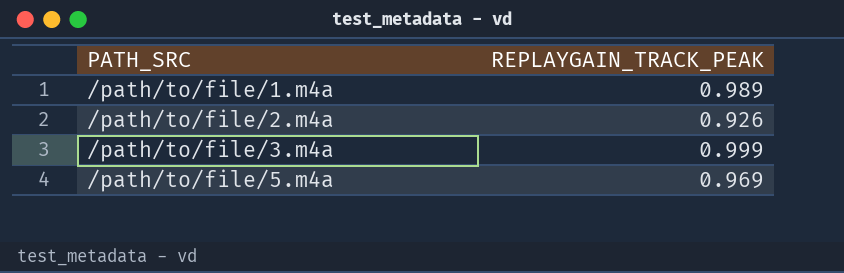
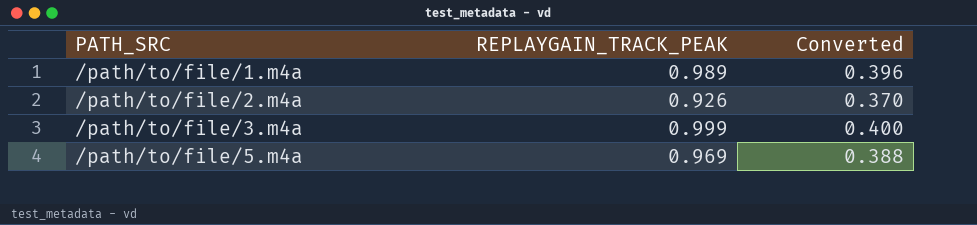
column Converted | formula: none -> [REPLAYGAIN_TRACK_PEAK] * 0.4

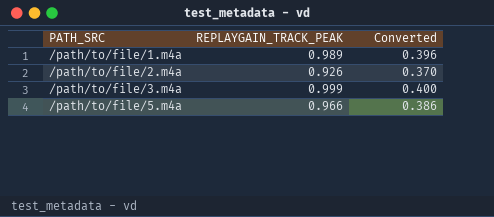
/path/to/file/5.m4a | REPLAYGAIN_TRACK_PEAK: 0.969 -> 0.966
/path/to/file/5.m4a | Converted: 0.388 -> 0.386

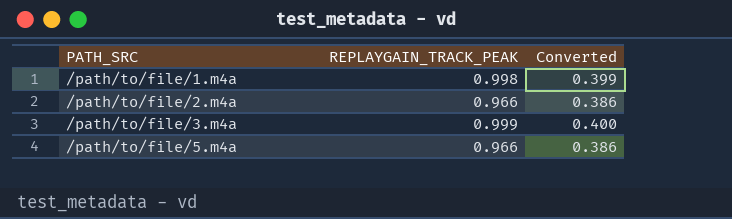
/path/to/file/1.m4a | REPLAYGAIN_TRACK_PEAK: 0.989 -> 0.998
/path/to/file/1.m4a | Converted: 0.396 -> 0.399
/path/to/file/2.m4a | REPLAYGAIN_TRACK_PEAK: 0.926 -> 0.966
/path/to/file/2.m4a | Converted: 0.370 -> 0.386

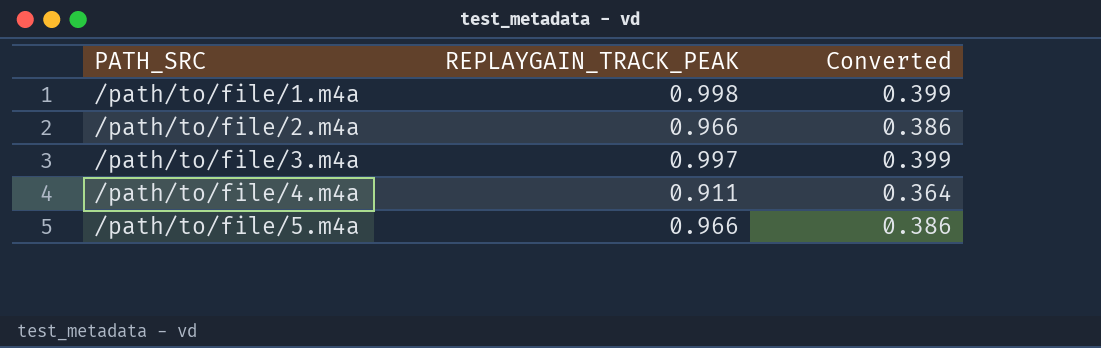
/path/to/file/3.m4a | REPLAYGAIN_TRACK_PEAK: 0.999 -> 0.997
/path/to/file/3.m4a | Converted: 0.400 -> 0.399
row /path/to/file/4.m4a: none -> 0.911 | 0.364

